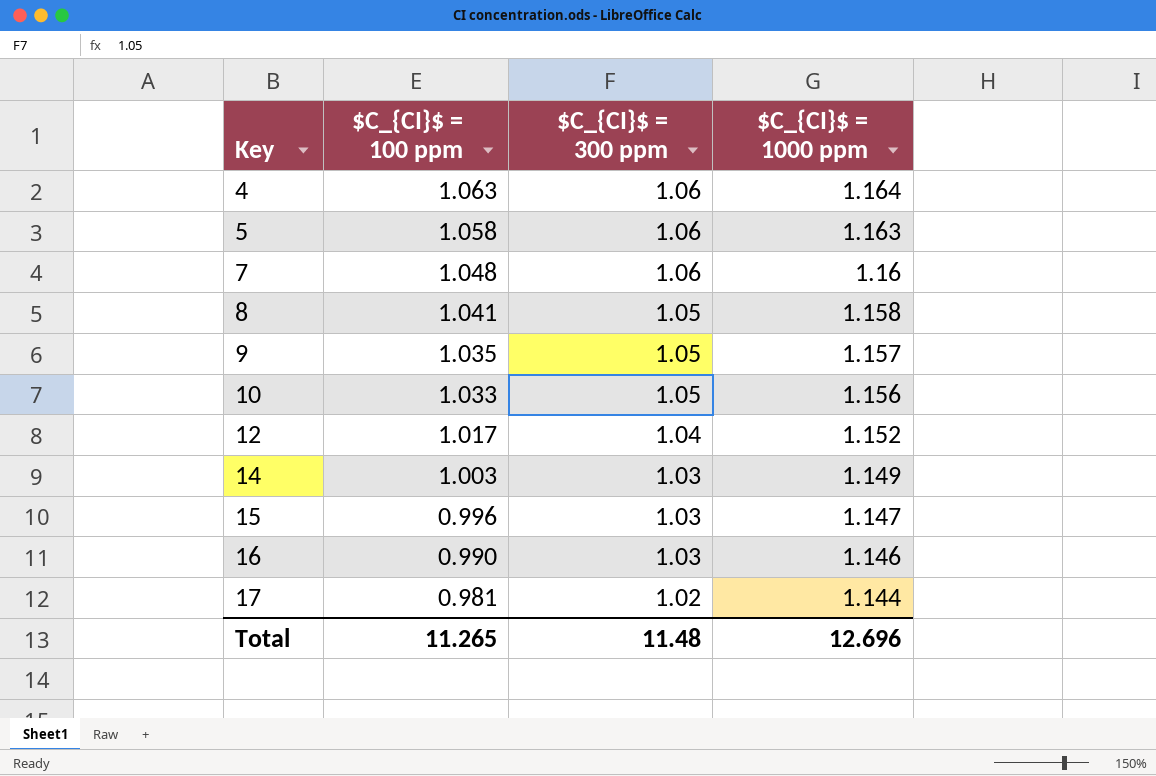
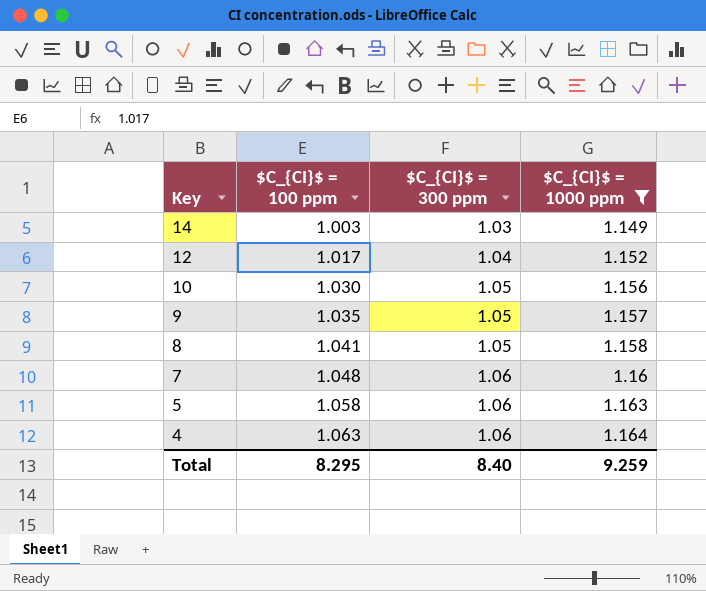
filter: none -> $C_{CI}$ = 1000 ppm >= 1.149
row order: Key ascending -> Key descending
10 | $C_{CI}$ = 100 ppm: 1.033 -> 1.030
Total | $C_{CI}$ = 100 ppm: 11.265 -> 8.295
Total | $C_{CI}$ = 300 ppm: 11.48 -> 8.40
Total | $C_{CI}$ = 1000 ppm: 12.696 -> 9.259

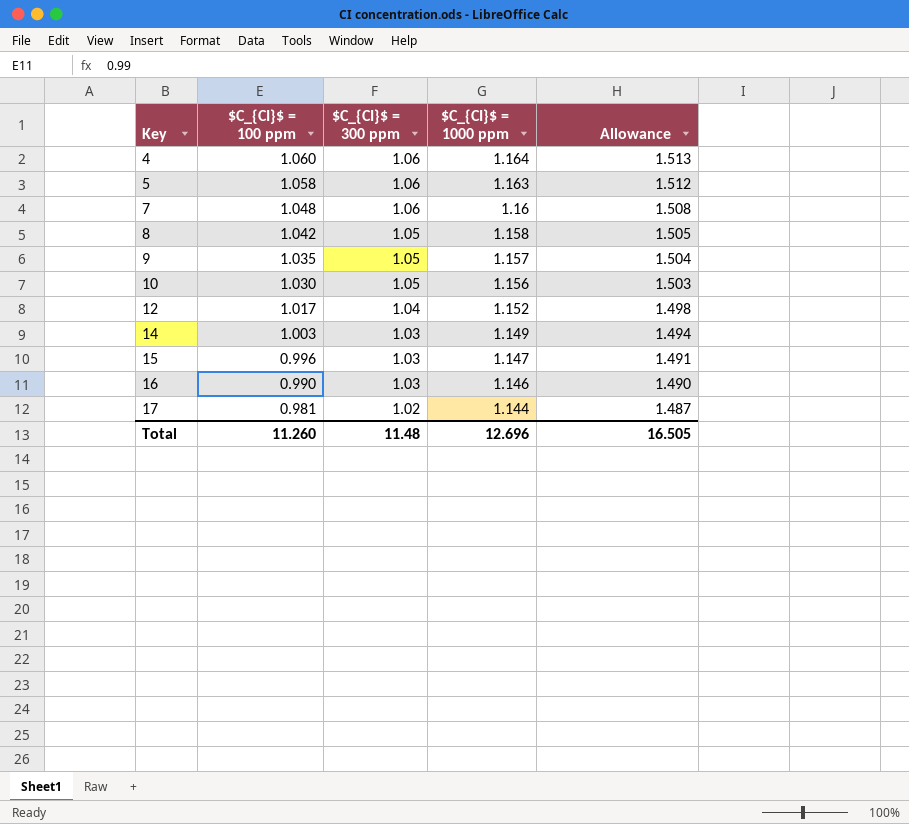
filter: $C_{CI}$ = 1000 ppm >= 1.149 -> none
row order: Key descending -> Key ascending
column Allowance | formula: none -> [$C_{CI}$ = 1000 ppm] * 1.3
4 | $C_{CI}$ = 100 ppm: 1.063 -> 1.060
8 | $C_{CI}$ = 100 ppm: 1.041 -> 1.042
Total | $C_{CI}$ = 100 ppm: 8.295 -> 11.260
Total | $C_{CI}$ = 300 ppm: 8.40 -> 11.48
Total | $C_{CI}$ = 1000 ppm: 9.259 -> 12.696

